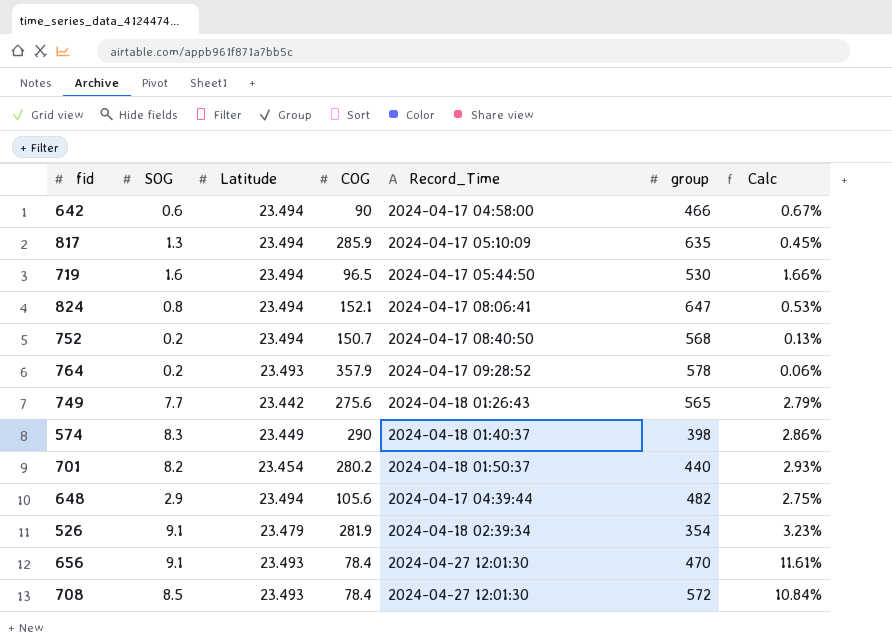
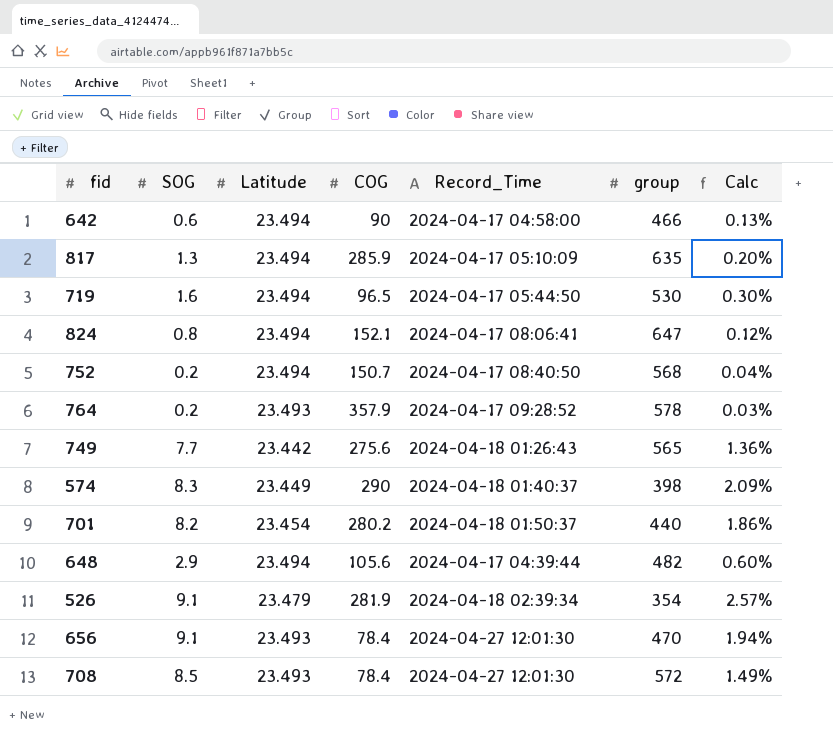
column Calc | formula: [SOG] / [COG] -> [SOG] / [group]

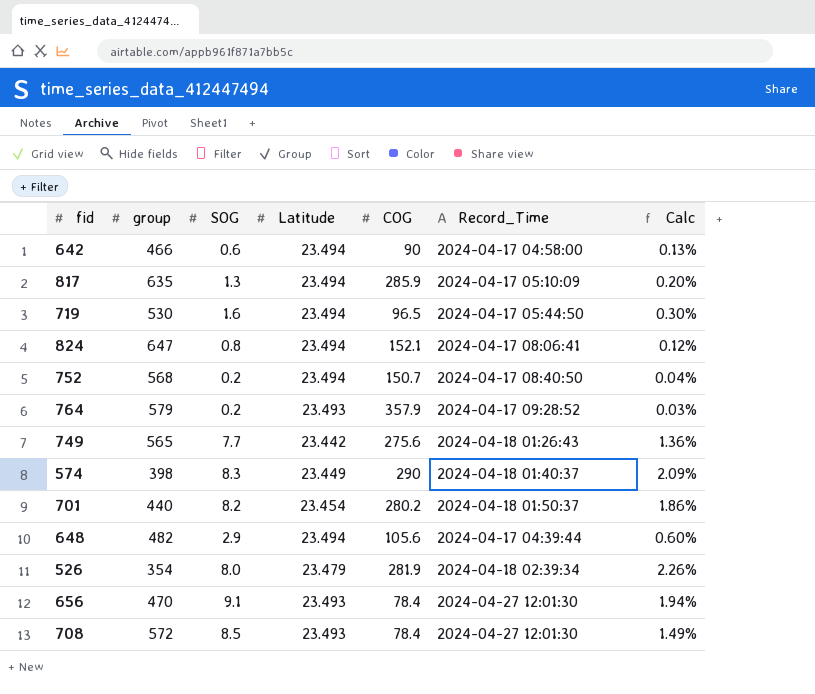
column group | position: 6 -> 2
764 | group: 578 -> 579
526 | SOG: 9.1 -> 8.0
526 | Calc: 2.57% -> 2.26%

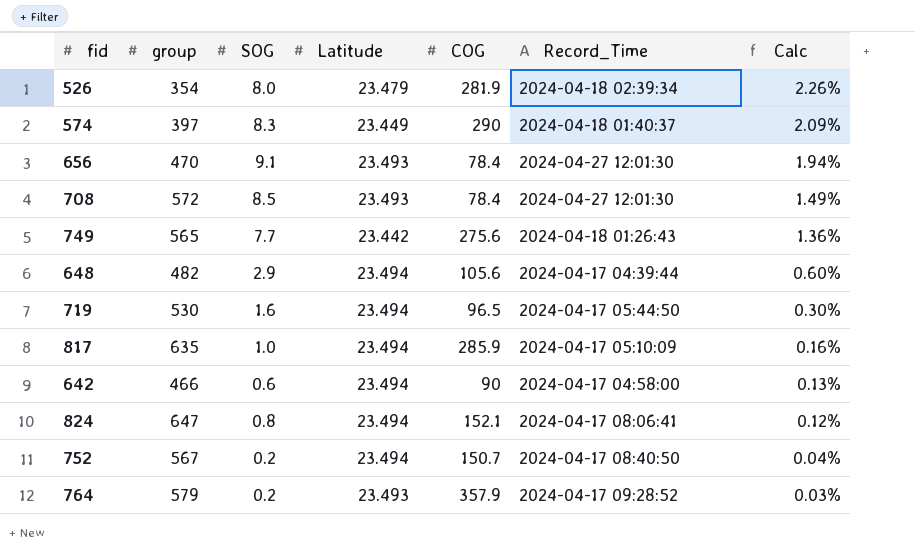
row order: none -> Calc descending
row 701: 440 | 8.2 | 23.454 | 280.2 | 2024-04-18 01:50:37 | 1.86% -> none
574 | group: 398 -> 397
817 | SOG: 1.3 -> 1.0
817 | Calc: 0.20% -> 0.16%
752 | group: 568 -> 567

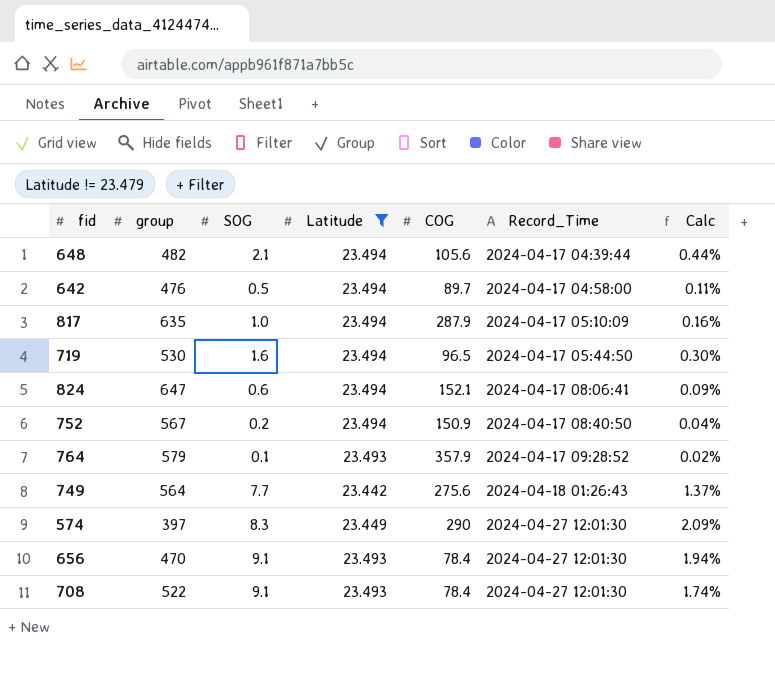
filter: none -> Latitude != 23.479
row order: Calc descending -> Record_Time ascending
648 | SOG: 2.9 -> 2.1
648 | Calc: 0.60% -> 0.44%
642 | group: 466 -> 476
642 | SOG: 0.6 -> 0.5
642 | COG: 90 -> 89.7
642 | Calc: 0.13% -> 0.11%
817 | COG: 285.9 -> 287.9
824 | SOG: 0.8 -> 0.6
824 | Calc: 0.12% -> 0.09%
752 | COG: 150.7 -> 150.9
764 | SOG: 0.2 -> 0.1
764 | Calc: 0.03% -> 0.02%
749 | group: 565 -> 564
749 | Calc: 1.36% -> 1.37%
574 | Record_Time: 2024-04-18 01:40:37 -> 2024-04-27 12:01:30
708 | group: 572 -> 522
708 | SOG: 8.5 -> 9.1
708 | Calc: 1.49% -> 1.74%

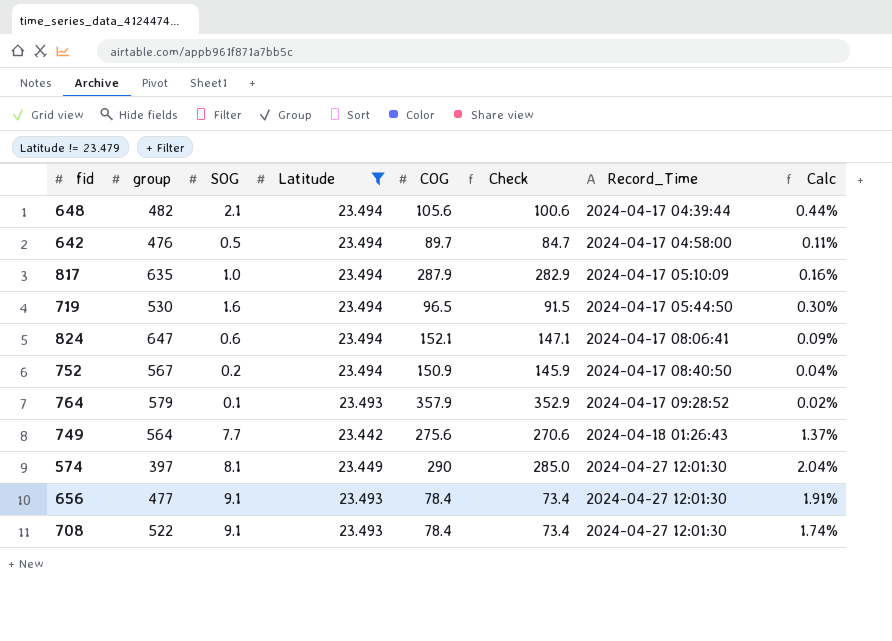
column Check | formula: none -> [COG] - 5
574 | SOG: 8.3 -> 8.1
574 | Calc: 2.09% -> 2.04%
656 | group: 470 -> 477
656 | Calc: 1.94% -> 1.91%

